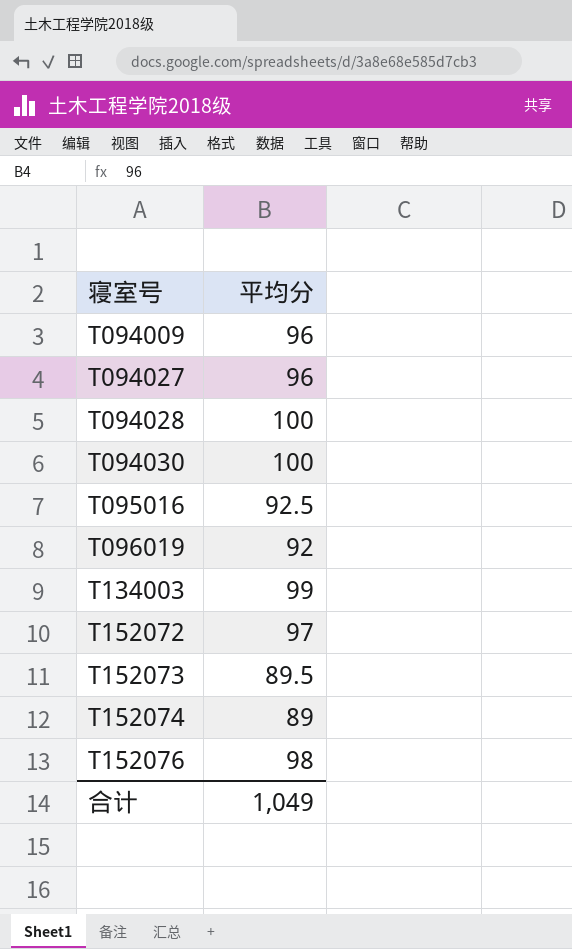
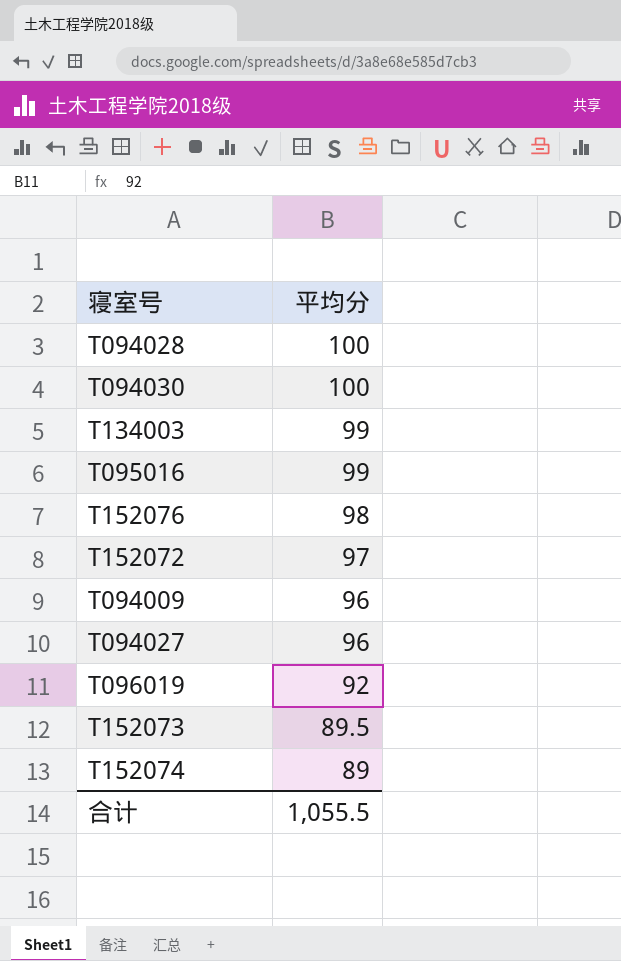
row order: 寝室号 ascending -> 平均分 descending
T095016 | 平均分: 92.5 -> 99
合计 | 平均分: 1,049 -> 1,055.5

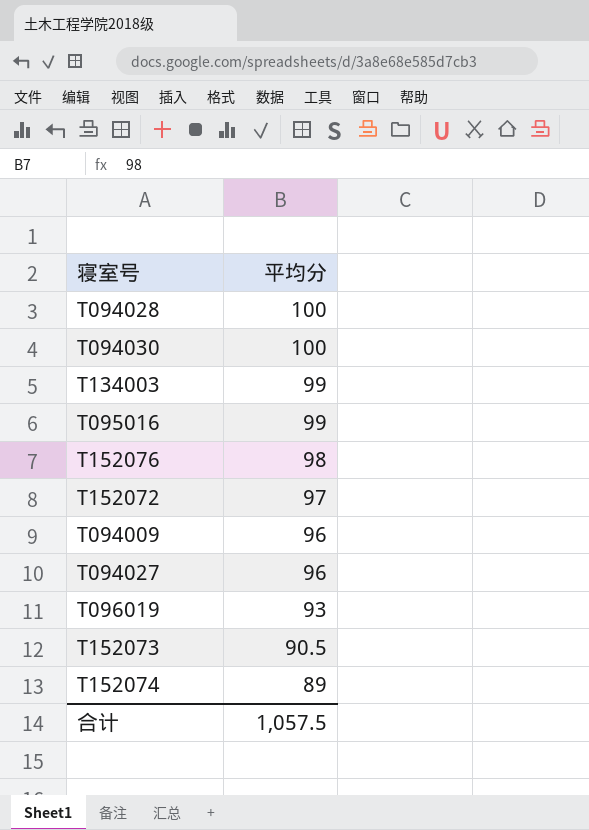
T096019 | 平均分: 92 -> 93
T152073 | 平均分: 89.5 -> 90.5
合计 | 平均分: 1,055.5 -> 1,057.5

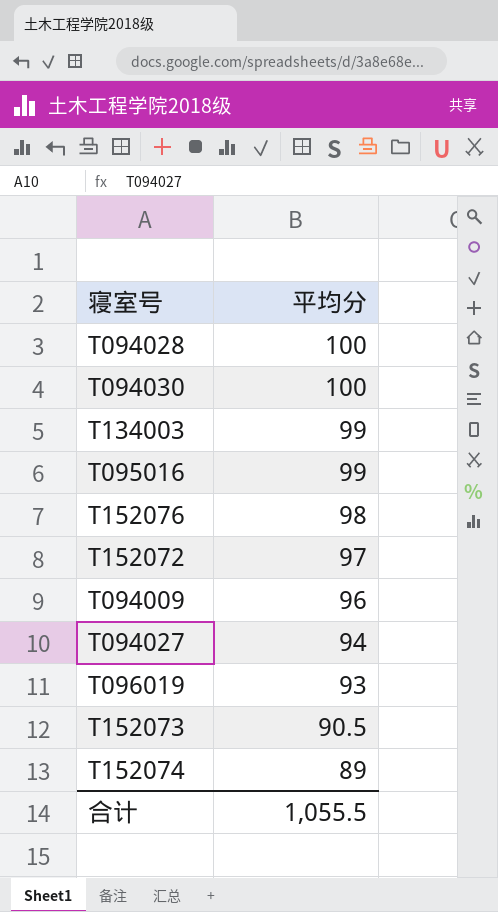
T094027 | 平均分: 96 -> 94
合计 | 平均分: 1,057.5 -> 1,055.5

